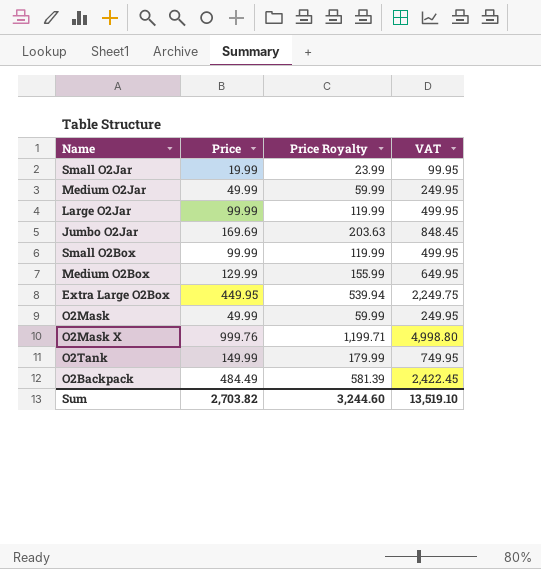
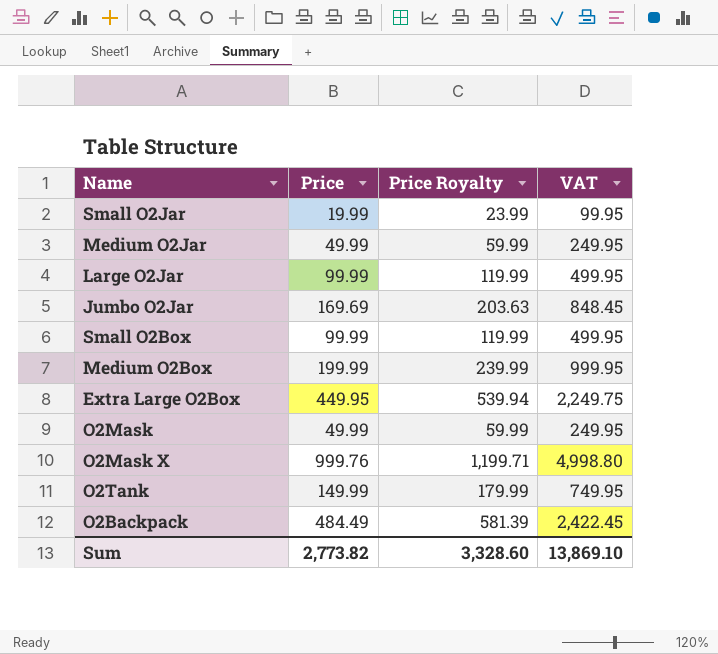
Medium O2Box | Price: 129.99 -> 199.99
Medium O2Box | Price Royalty: 155.99 -> 239.99
Medium O2Box | VAT: 649.95 -> 999.95
Sum | Price: 2,703.82 -> 2,773.82
Sum | Price Royalty: 3,244.60 -> 3,328.60
Sum | VAT: 13,519.10 -> 13,869.10

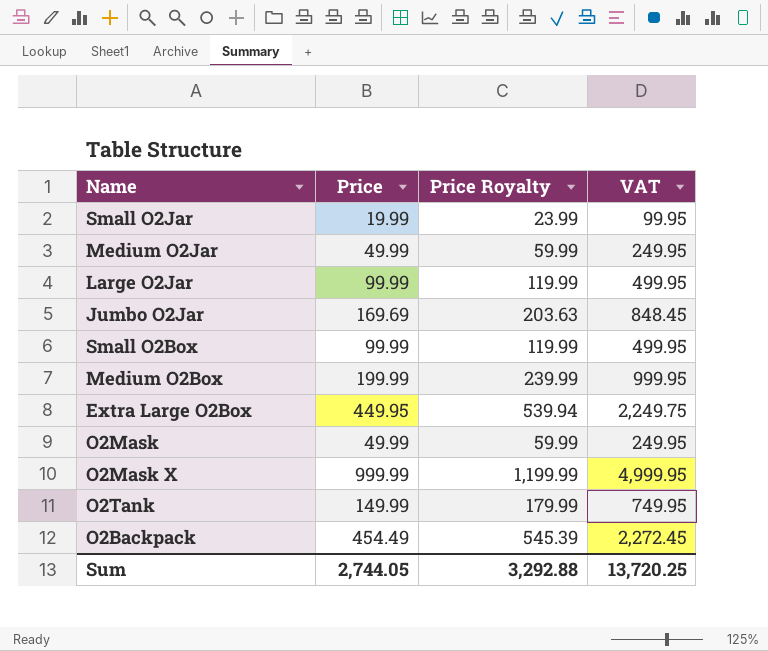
O2Mask X | Price: 999.76 -> 999.99
O2Mask X | Price Royalty: 1,199.71 -> 1,199.99
O2Mask X | VAT: 4,998.80 -> 4,999.95
O2Backpack | Price: 484.49 -> 454.49
O2Backpack | Price Royalty: 581.39 -> 545.39
O2Backpack | VAT: 2,422.45 -> 2,272.45
Sum | Price: 2,773.82 -> 2,744.05
Sum | Price Royalty: 3,328.60 -> 3,292.88
Sum | VAT: 13,869.10 -> 13,720.25

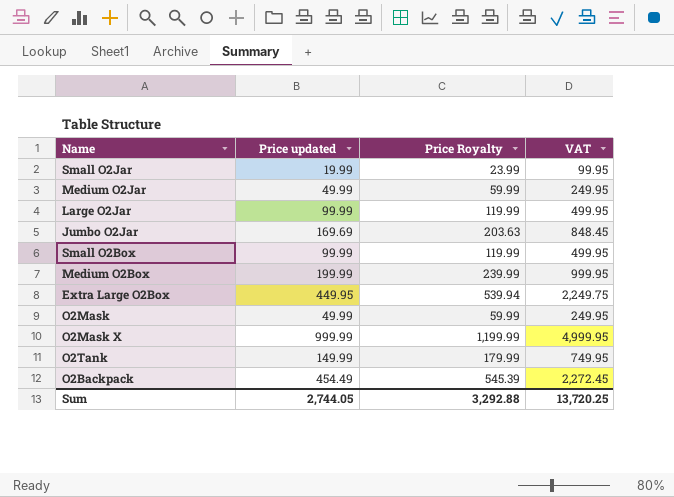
column name: Price -> Price updated

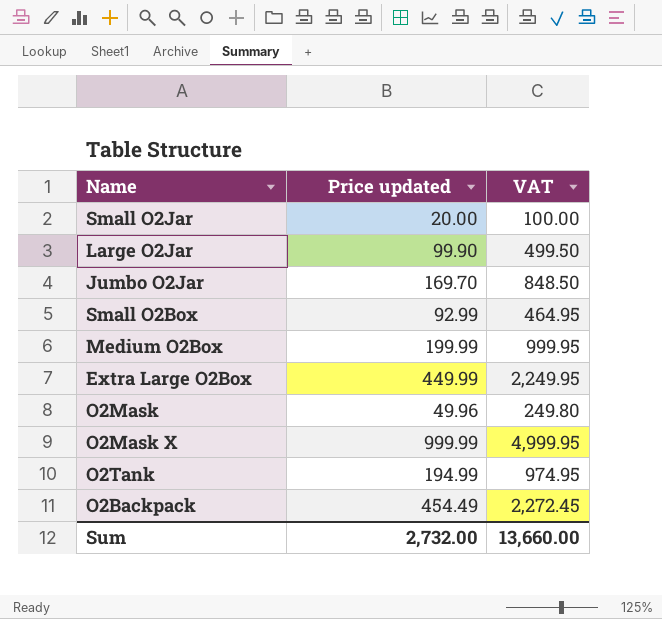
column Price Royalty | formula: [Price updated] * 1.2 -> none
row Medium O2Jar: 49.99 | 59.99 | 249.95 -> none
Small O2Jar | Price updated: 19.99 -> 20.00
Small O2Jar | VAT: 99.95 -> 100.00
Large O2Jar | Price updated: 99.99 -> 99.90
Large O2Jar | VAT: 499.95 -> 499.50
Jumbo O2Jar | Price updated: 169.69 -> 169.70
Jumbo O2Jar | VAT: 848.45 -> 848.50
Small O2Box | Price updated: 99.99 -> 92.99
Small O2Box | VAT: 499.95 -> 464.95
Extra Large O2Box | Price updated: 449.95 -> 449.99
Extra Large O2Box | VAT: 2,249.75 -> 2,249.95
O2Mask | Price updated: 49.99 -> 49.96
O2Mask | VAT: 249.95 -> 249.80
O2Tank | Price updated: 149.99 -> 194.99
O2Tank | VAT: 749.95 -> 974.95
Sum | Price updated: 2,744.05 -> 2,732.00
Sum | VAT: 13,720.25 -> 13,660.00

